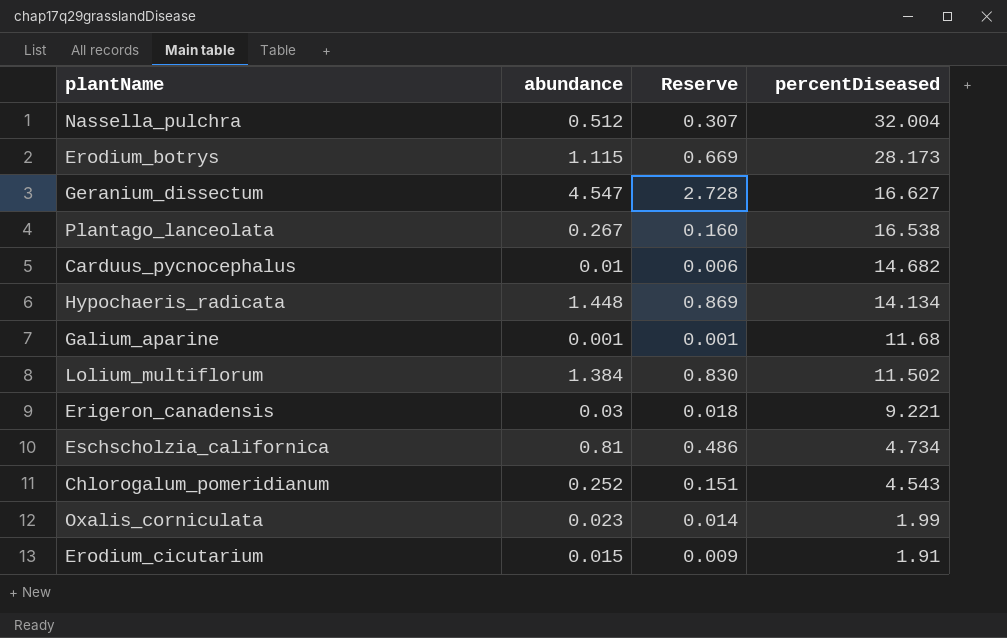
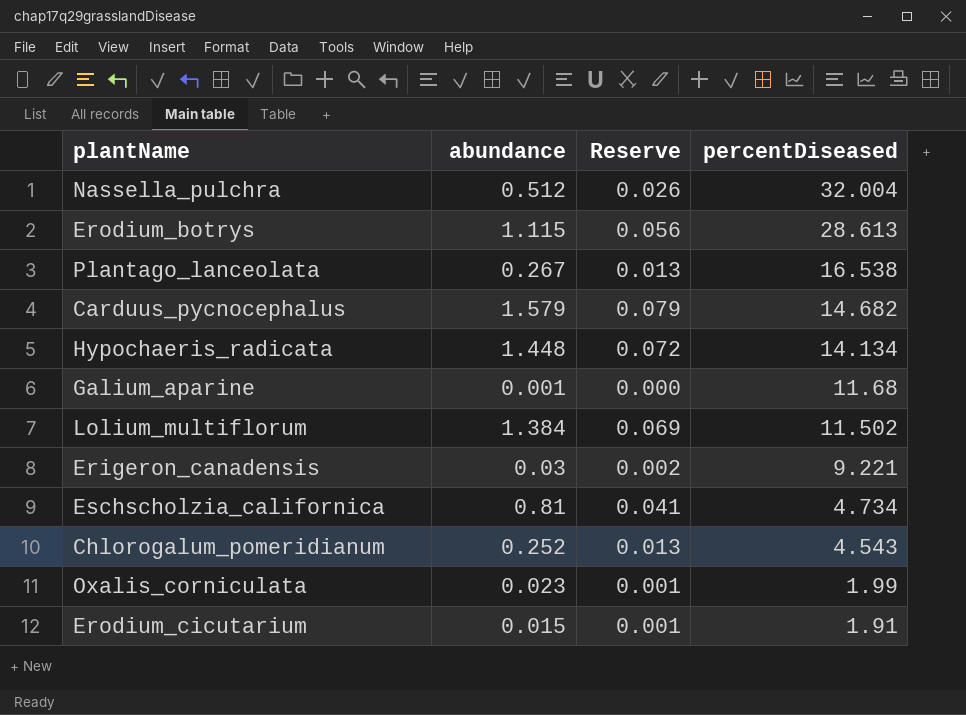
column Reserve | formula: [abundance] * 0.6 -> [abundance] * 0.05
row Geranium_dissectum: 4.547 | 2.728 | 16.627 -> none
Erodium_botrys | percentDiseased: 28.173 -> 28.613
Carduus_pycnocephalus | abundance: 0.01 -> 1.579

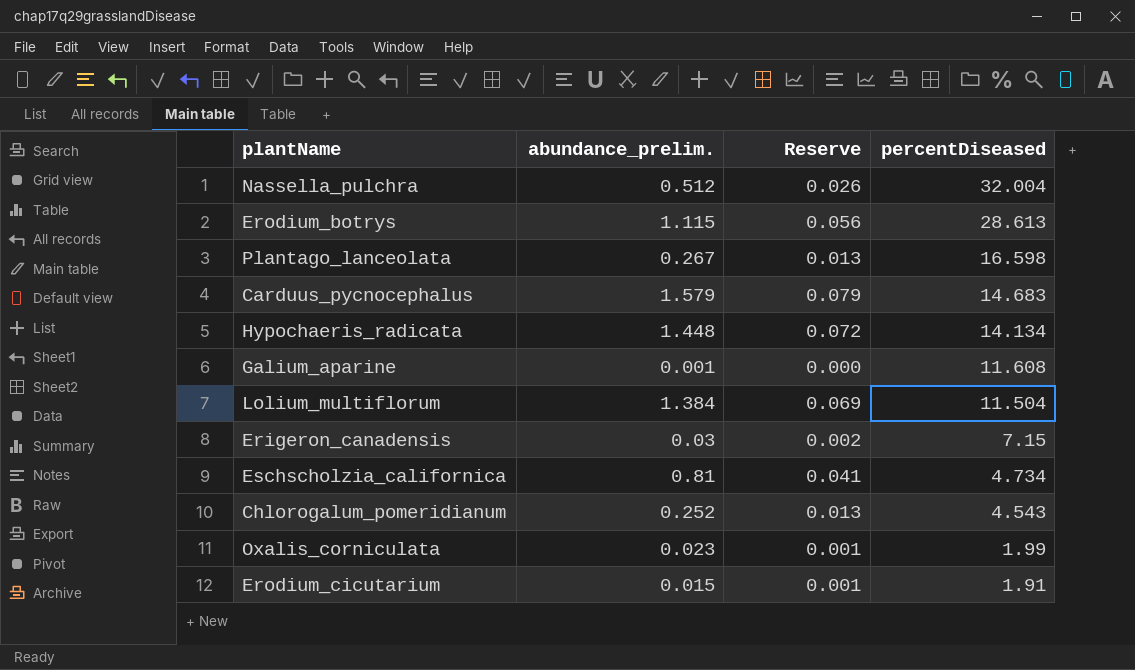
column name: abundance -> abundance_prelim.
Plantago_lanceolata | percentDiseased: 16.538 -> 16.598
Carduus_pycnocephalus | percentDiseased: 14.682 -> 14.683
Galium_aparine | percentDiseased: 11.68 -> 11.608
Lolium_multiflorum | percentDiseased: 11.502 -> 11.504
Erigeron_canadensis | percentDiseased: 9.221 -> 7.15

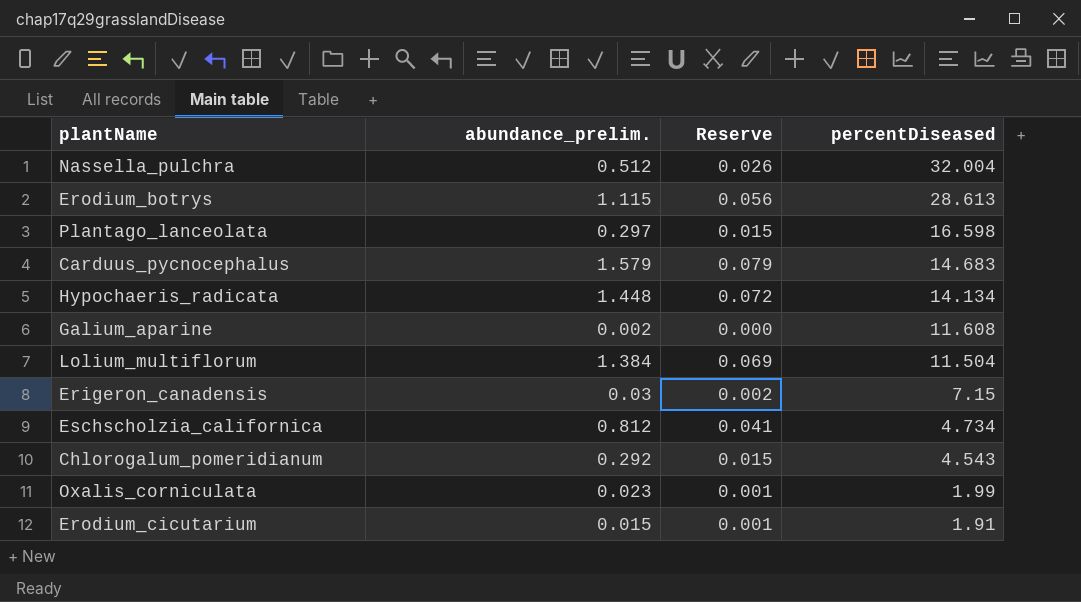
Plantago_lanceolata | abundance_prelim.: 0.267 -> 0.297
Plantago_lanceolata | Reserve: 0.013 -> 0.015
Galium_aparine | abundance_prelim.: 0.001 -> 0.002
Eschscholzia_californica | abundance_prelim.: 0.81 -> 0.812
Chlorogalum_pomeridianum | abundance_prelim.: 0.252 -> 0.292
Chlorogalum_pomeridianum | Reserve: 0.013 -> 0.015

